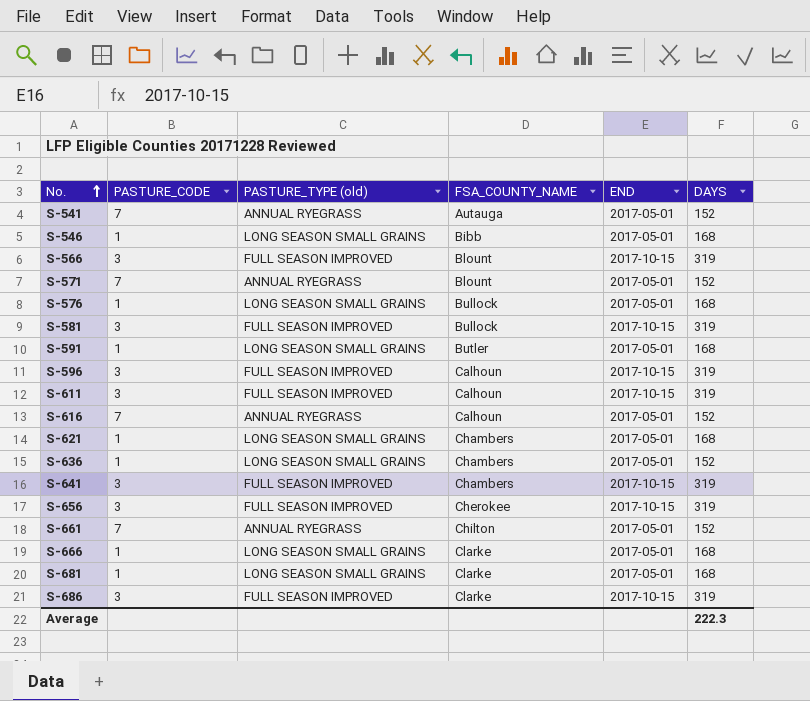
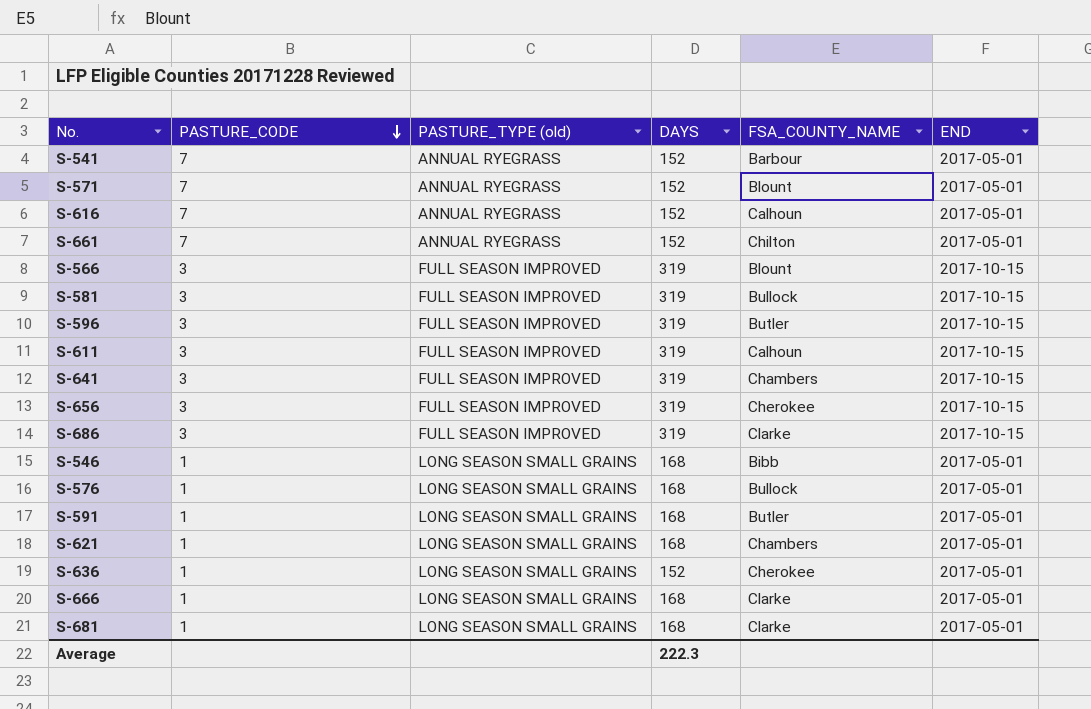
row order: No. ascending -> PASTURE_CODE descending
column DAYS | position: 6 -> 4
S-541 | FSA_COUNTY_NAME: Autauga -> Barbour
S-596 | FSA_COUNTY_NAME: Calhoun -> Butler
S-636 | FSA_COUNTY_NAME: Chambers -> Cherokee

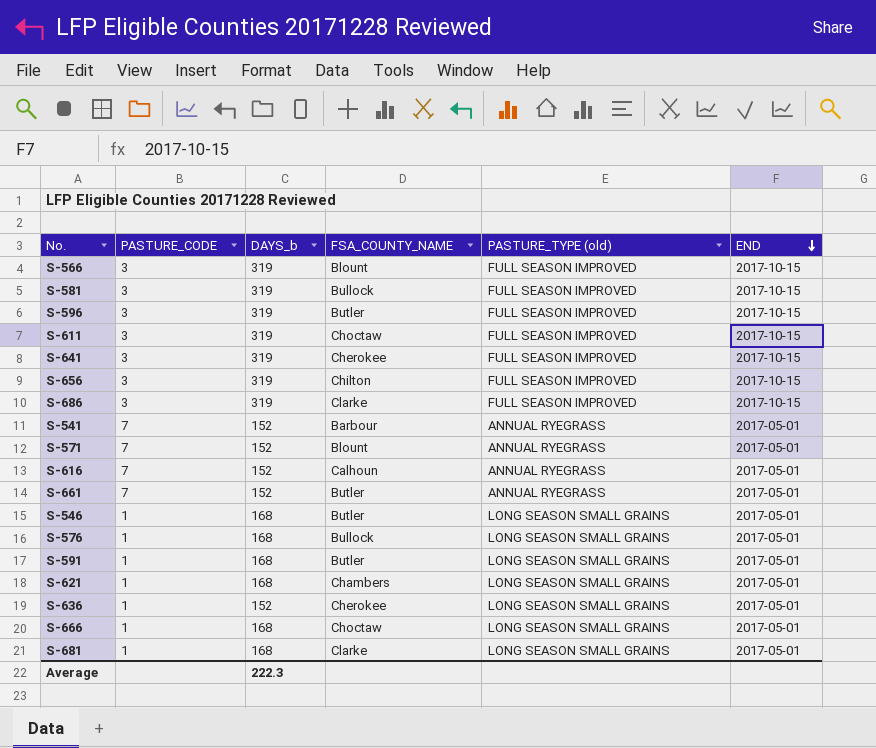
row order: PASTURE_CODE descending -> END descending
column name: DAYS -> DAYS_b
column PASTURE_TYPE (old) | position: 3 -> 5
S-611 | FSA_COUNTY_NAME: Calhoun -> Choctaw
S-641 | FSA_COUNTY_NAME: Chambers -> Cherokee
S-656 | FSA_COUNTY_NAME: Cherokee -> Chilton
S-661 | FSA_COUNTY_NAME: Chilton -> Butler
S-546 | FSA_COUNTY_NAME: Bibb -> Butler
S-666 | FSA_COUNTY_NAME: Clarke -> Choctaw

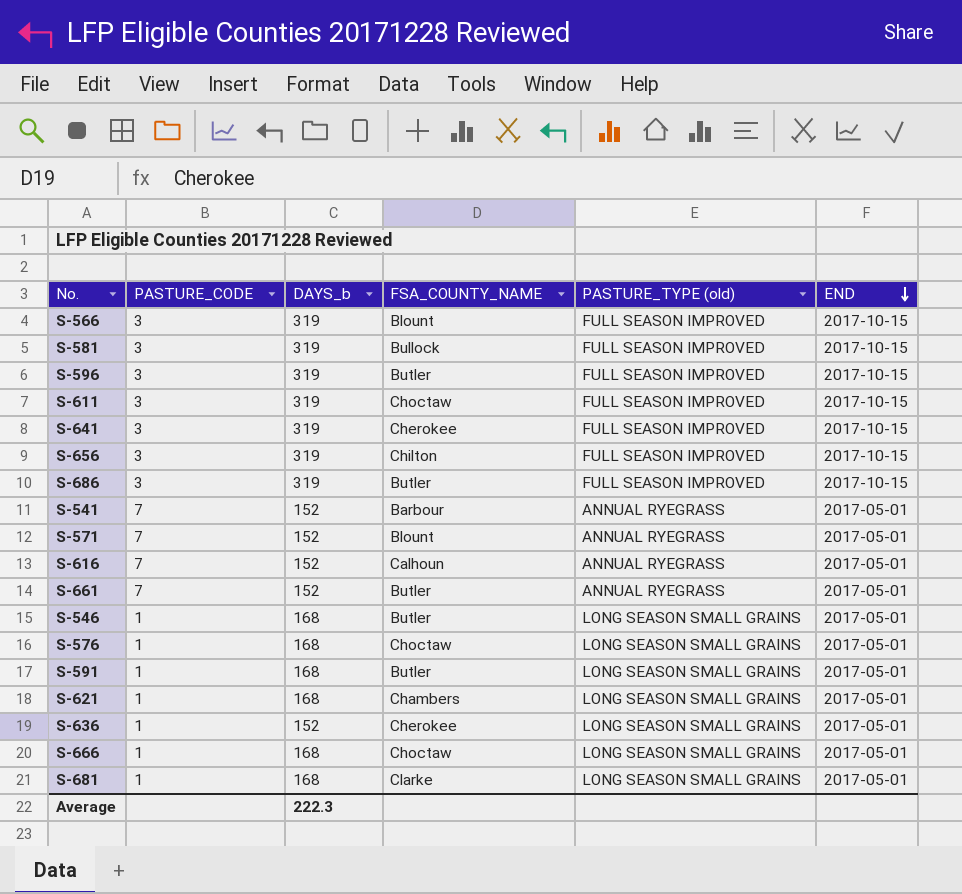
S-686 | FSA_COUNTY_NAME: Clarke -> Butler
S-576 | FSA_COUNTY_NAME: Bullock -> Choctaw

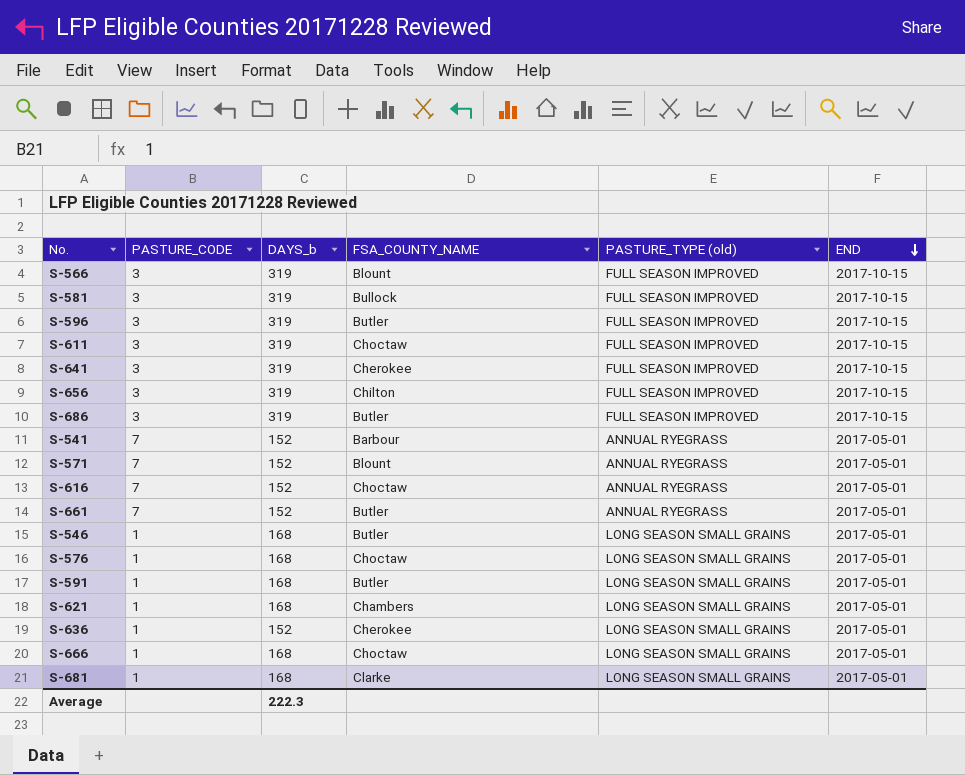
S-616 | FSA_COUNTY_NAME: Calhoun -> Choctaw

